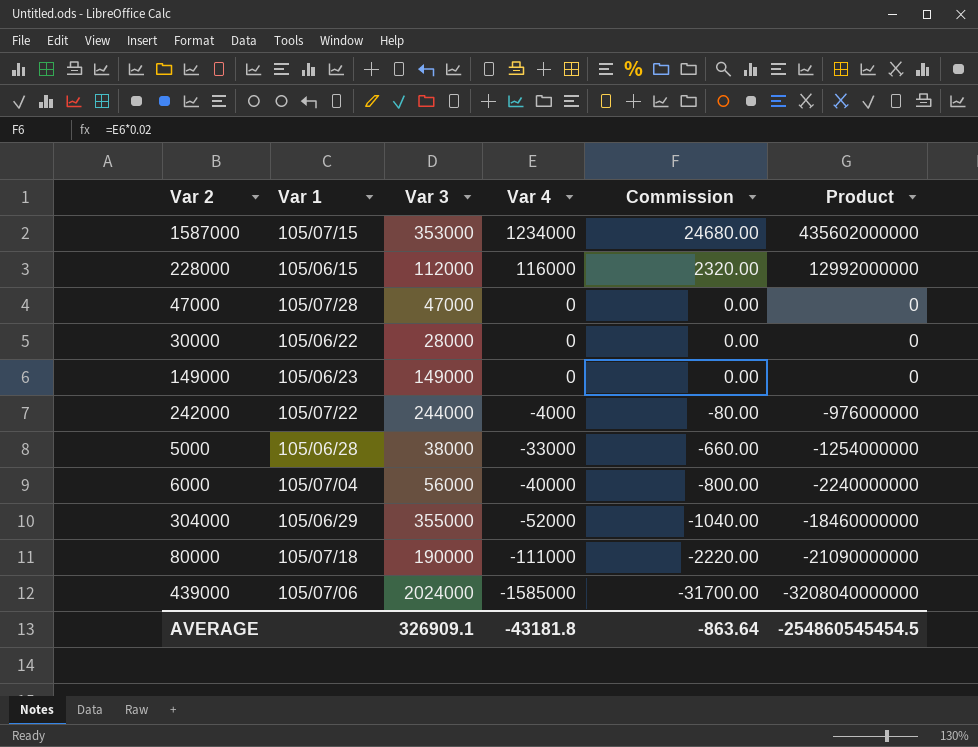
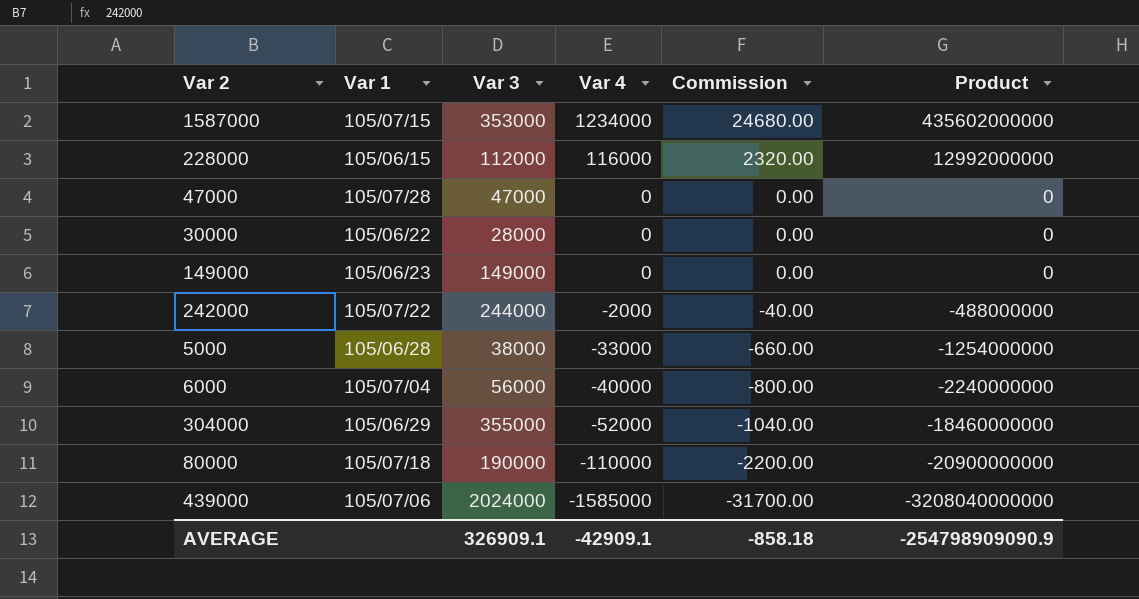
242000 | Var 4: -4000 -> -2000
242000 | Commission: -80.00 -> -40.00
242000 | Product: -976000000 -> -488000000
80000 | Var 4: -111000 -> -110000
80000 | Commission: -2220.00 -> -2200.00
80000 | Product: -21090000000 -> -20900000000
AVERAGE | Var 4: -43181.8 -> -42909.1
AVERAGE | Commission: -863.64 -> -858.18
AVERAGE | Product: -254860545454.5 -> -254798909090.9

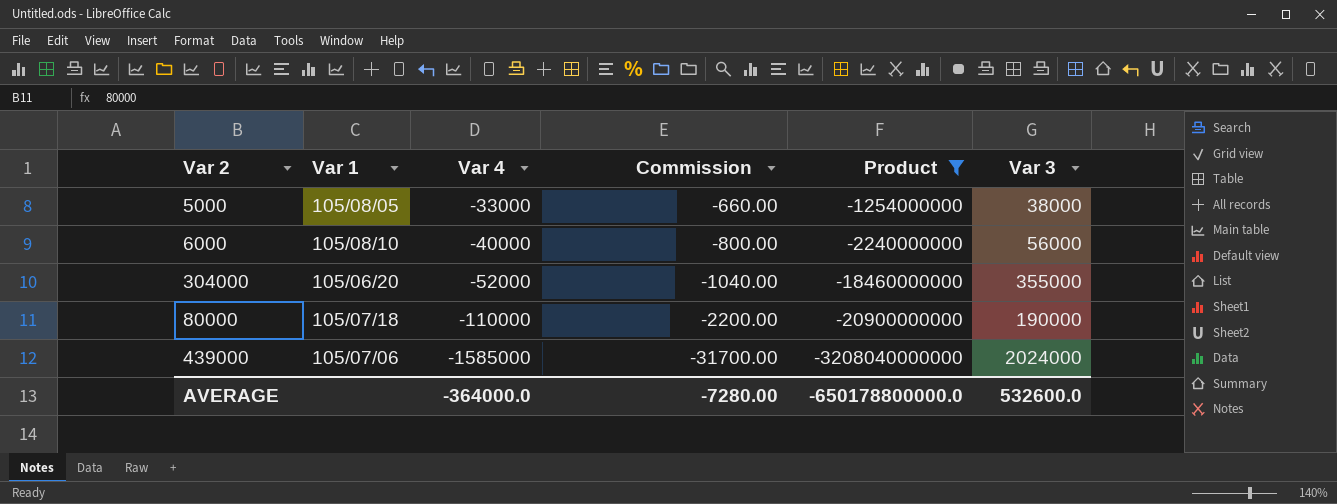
filter: none -> Product <= -1254000000
column Var 3 | position: 3 -> 6
5000 | Var 1: 105/06/28 -> 105/08/05
6000 | Var 1: 105/07/04 -> 105/08/10
304000 | Var 1: 105/06/29 -> 105/06/20
AVERAGE | Var 4: -42909.1 -> -364000.0
AVERAGE | Commission: -858.18 -> -7280.00
AVERAGE | Product: -254798909090.9 -> -650178800000.0
AVERAGE | Var 3: 326909.1 -> 532600.0

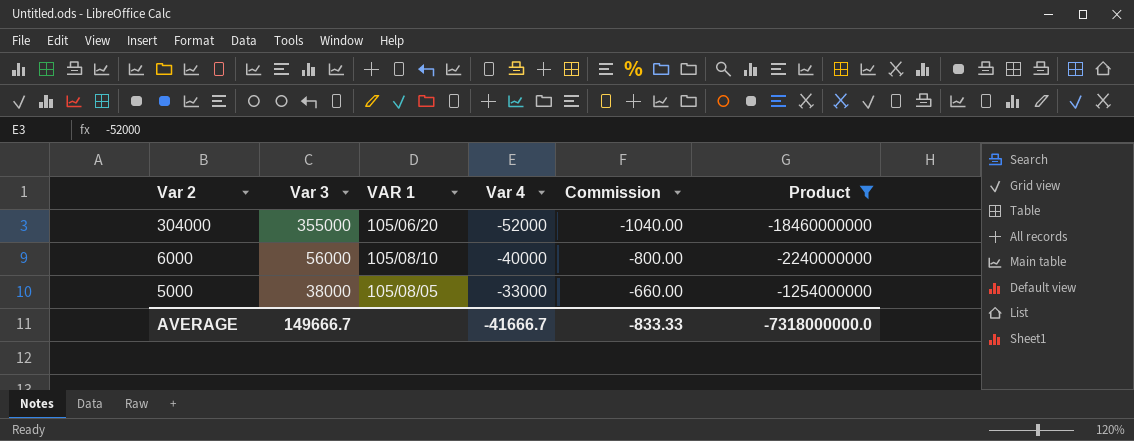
row order: Var 4 descending -> Var 2 descending
column Var 3 | position: 6 -> 2
column name: Var 1 -> VAR 1
row 80000: 105/07/18 | -110000 | -2200.00 | -20900000000 | 190000 -> none
row 439000: 105/07/06 | -1585000 | -31700.00 | -3208040000000 | 2024000 -> none
AVERAGE | Var 3: 532600.0 -> 149666.7
AVERAGE | Var 4: -364000.0 -> -41666.7
AVERAGE | Commission: -7280.00 -> -833.33
AVERAGE | Product: -650178800000.0 -> -7318000000.0

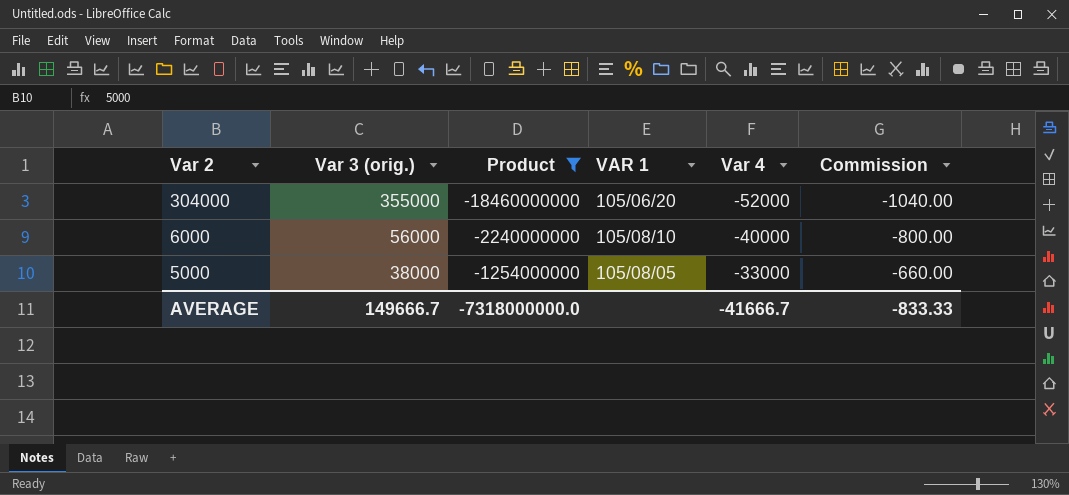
column name: Var 3 -> Var 3 (orig.)
column Product | position: 6 -> 3

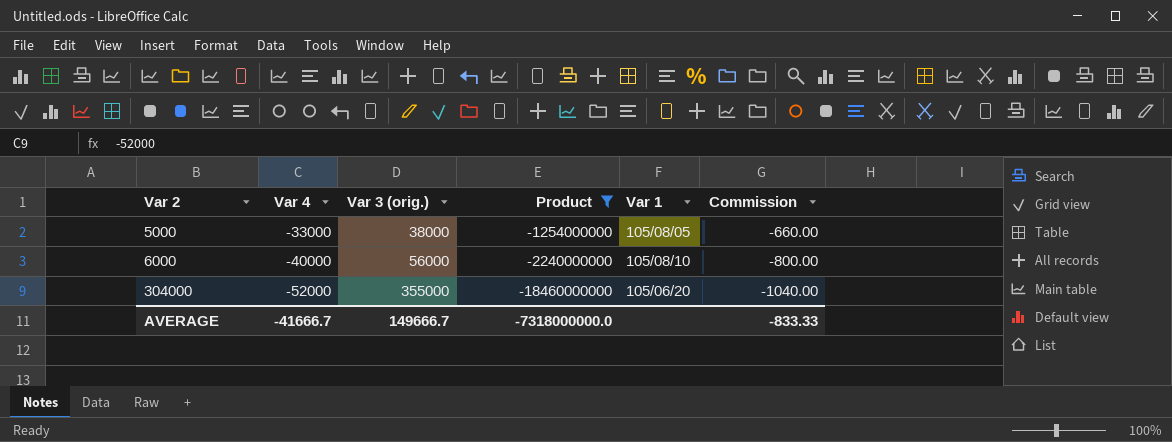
row order: Var 2 descending -> Var 2 ascending
column Var 4 | position: 5 -> 2
column name: VAR 1 -> Var 1

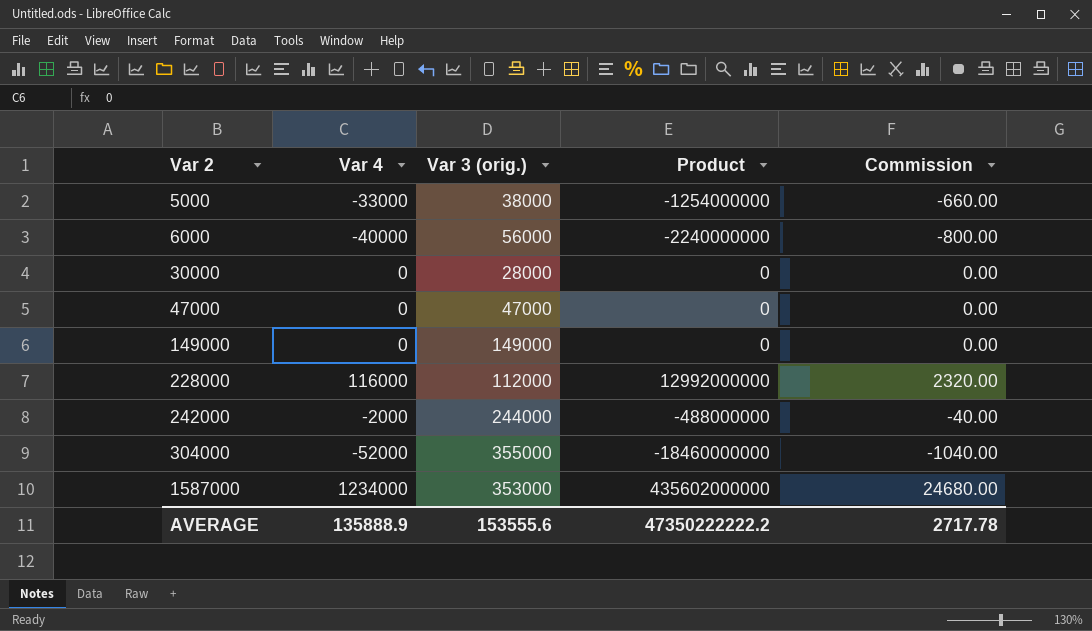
filter: Product <= -1254000000 -> none
column Var 1 | position: 5 -> none
AVERAGE | Var 4: -41666.7 -> 135888.9
AVERAGE | Var 3 (orig.): 149666.7 -> 153555.6
AVERAGE | Product: -7318000000.0 -> 47350222222.2
AVERAGE | Commission: -833.33 -> 2717.78

